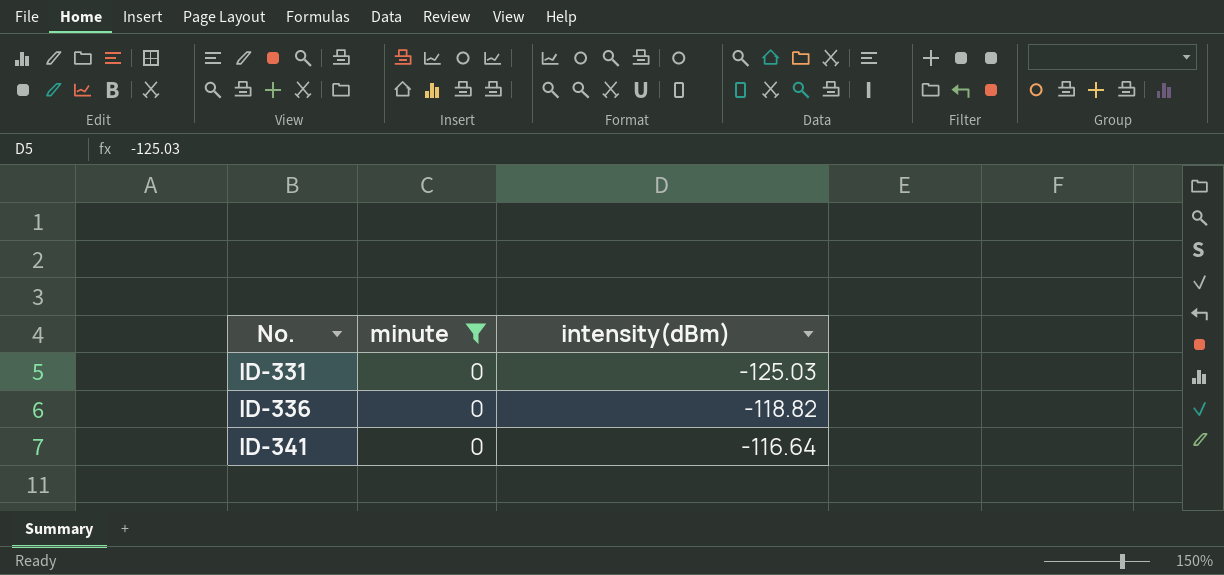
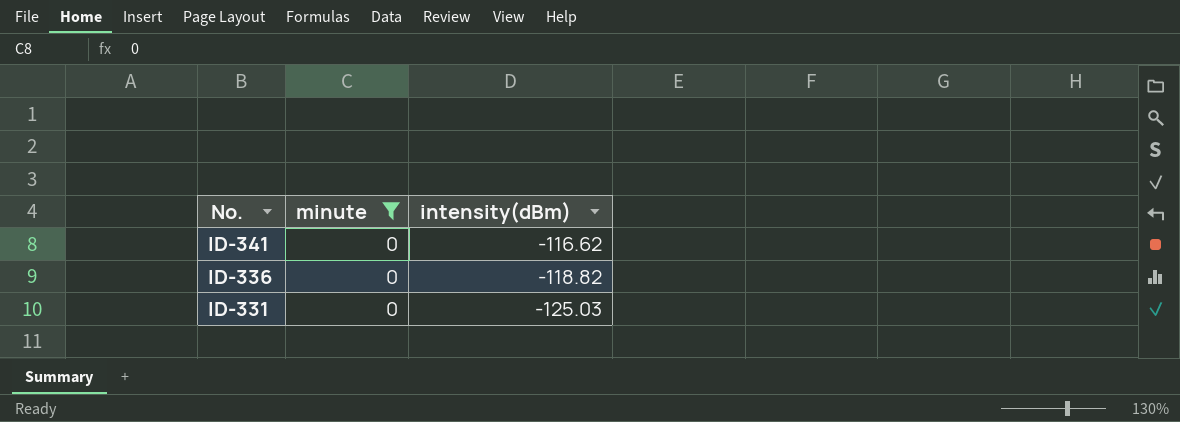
row order: No. ascending -> No. descending
ID-341 | intensity(dBm): -116.64 -> -116.62

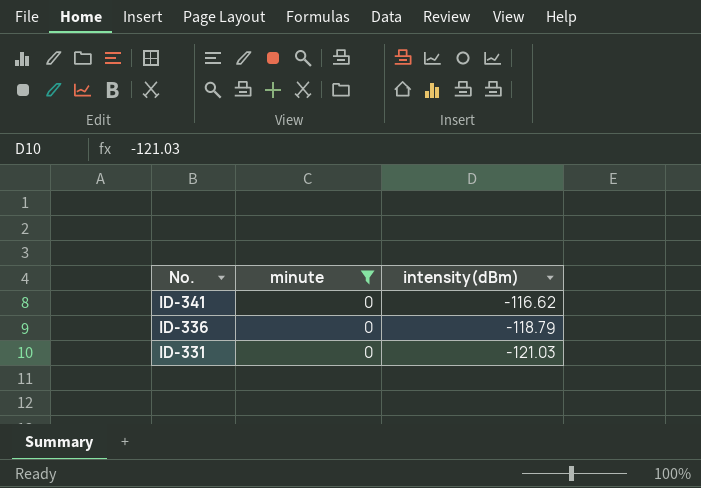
ID-336 | intensity(dBm): -118.82 -> -118.79
ID-331 | intensity(dBm): -125.03 -> -121.03

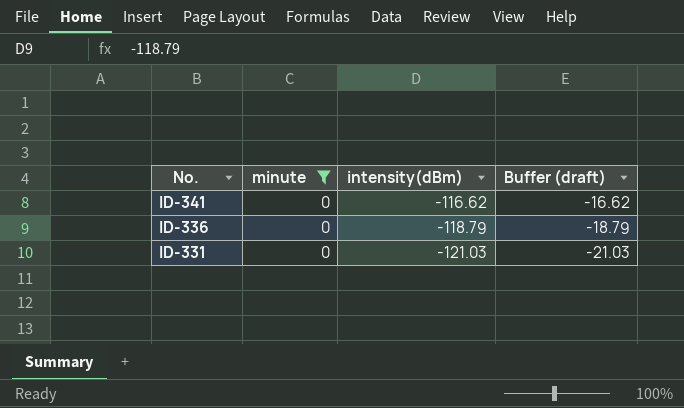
column Buffer (draft) | formula: none -> [intensity(dBm)] + 100

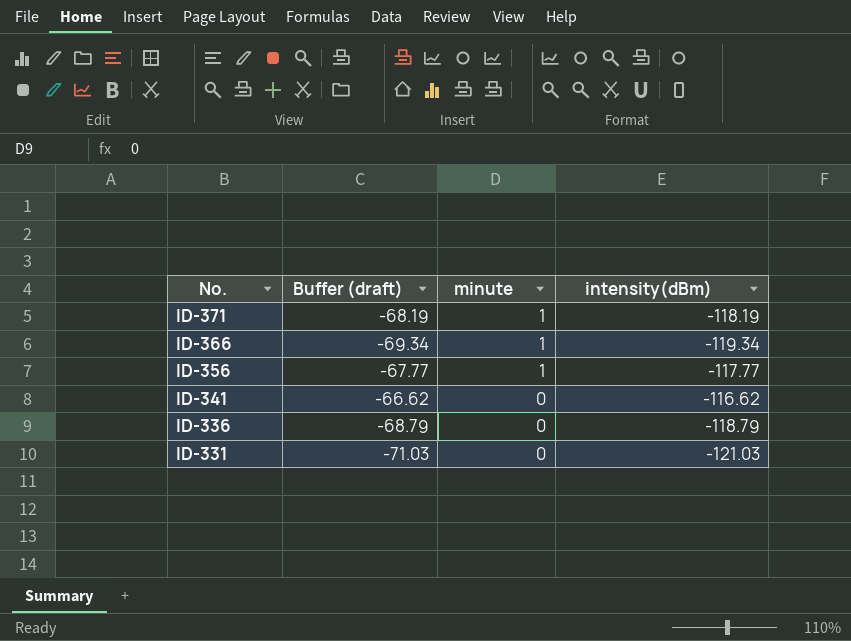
filter: minute = 0 -> none
column Buffer (draft) | formula: [intensity(dBm)] + 100 -> [intensity(dBm)] + 50
column Buffer (draft) | position: 4 -> 2

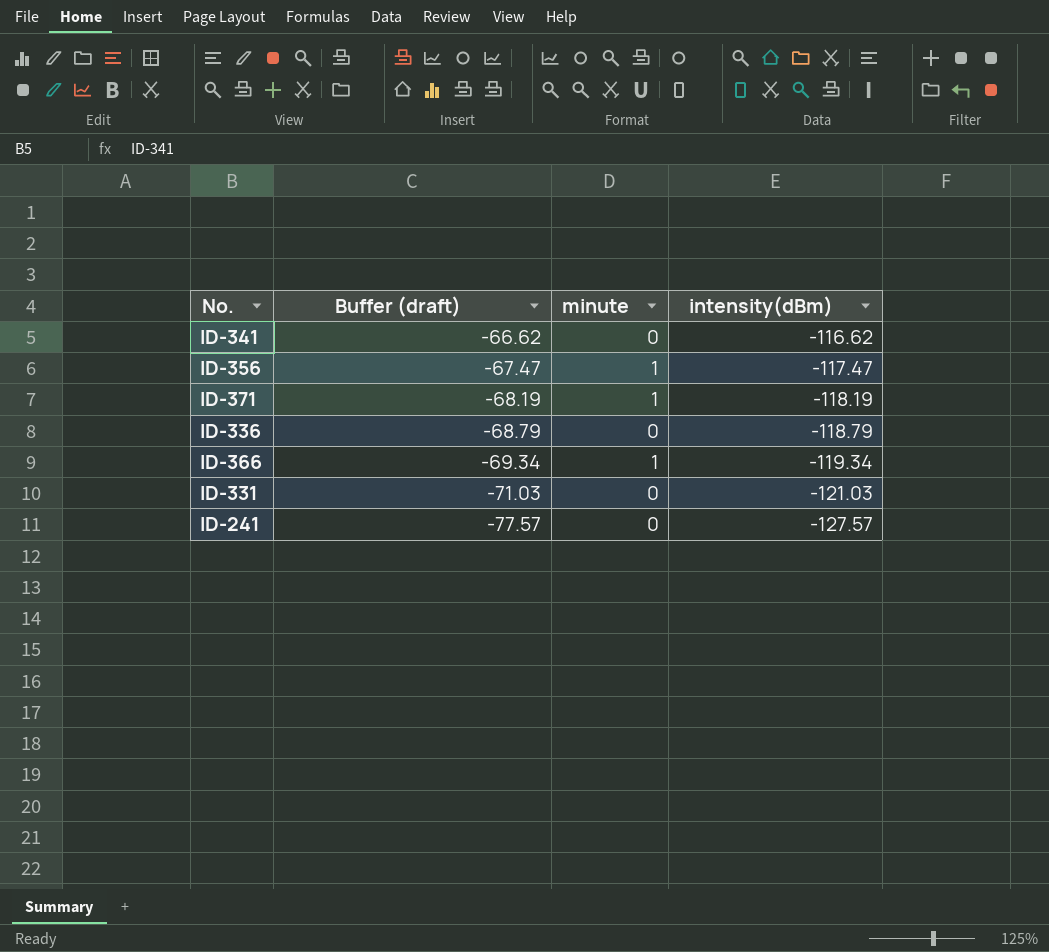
row order: No. descending -> Buffer (draft) descending
ID-356 | Buffer (draft): -67.77 -> -67.47
ID-356 | intensity(dBm): -117.77 -> -117.47
row ID-241: none -> -77.57 | 0 | -127.57

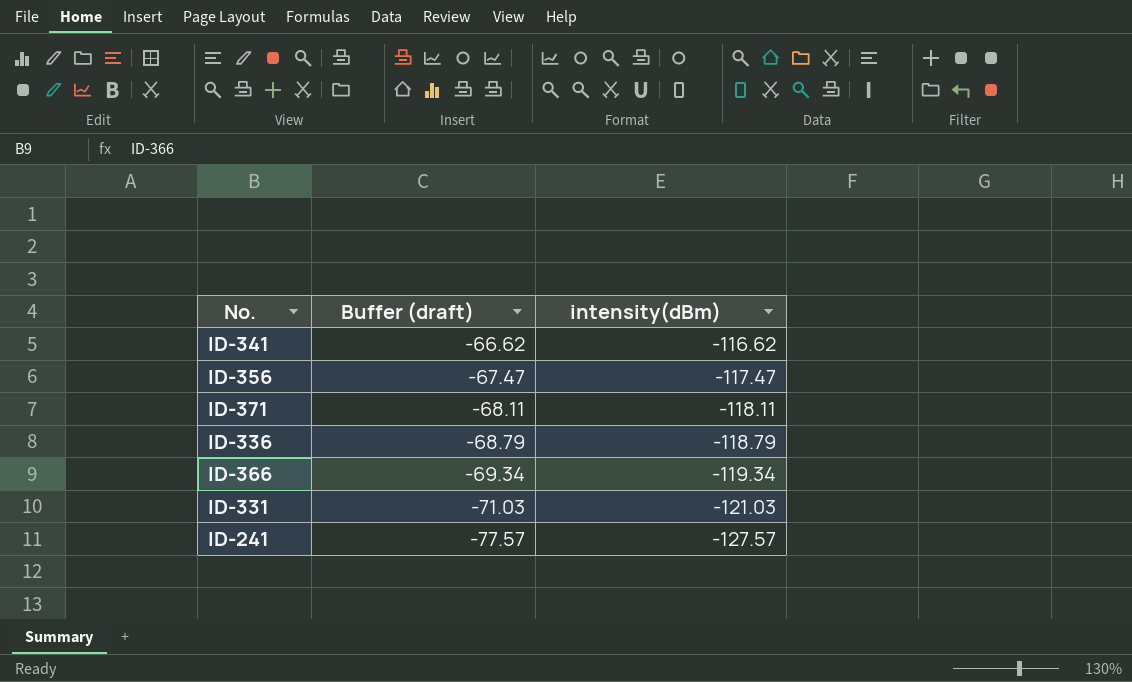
column minute | position: 3 -> none
ID-371 | Buffer (draft): -68.19 -> -68.11
ID-371 | intensity(dBm): -118.19 -> -118.11

